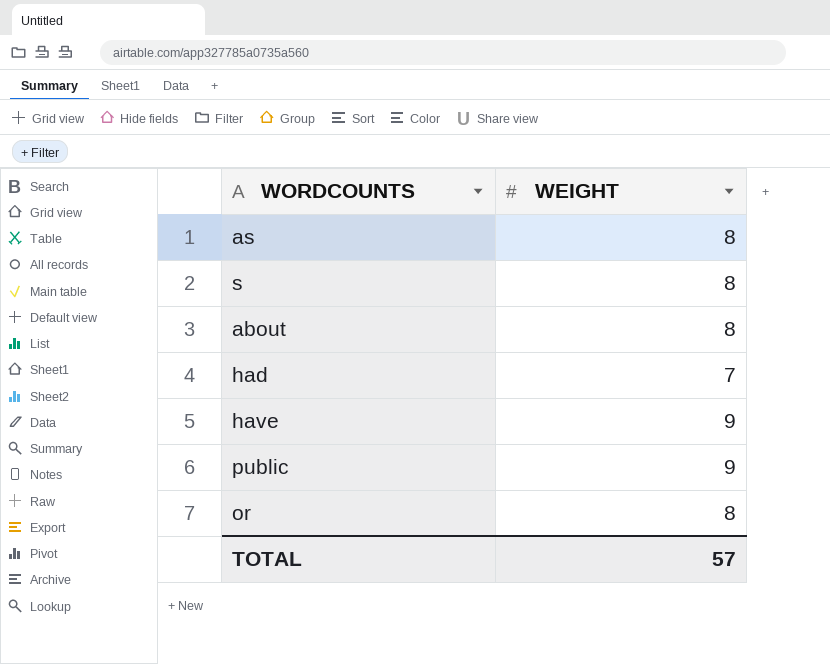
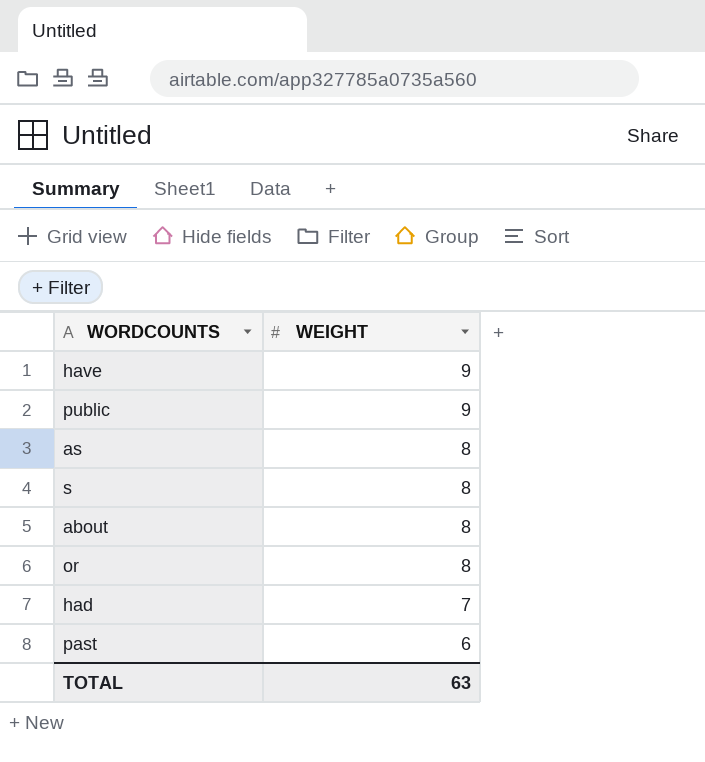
row order: none -> WEIGHT descending
row past: none -> 6
TOTAL | WEIGHT: 57 -> 63

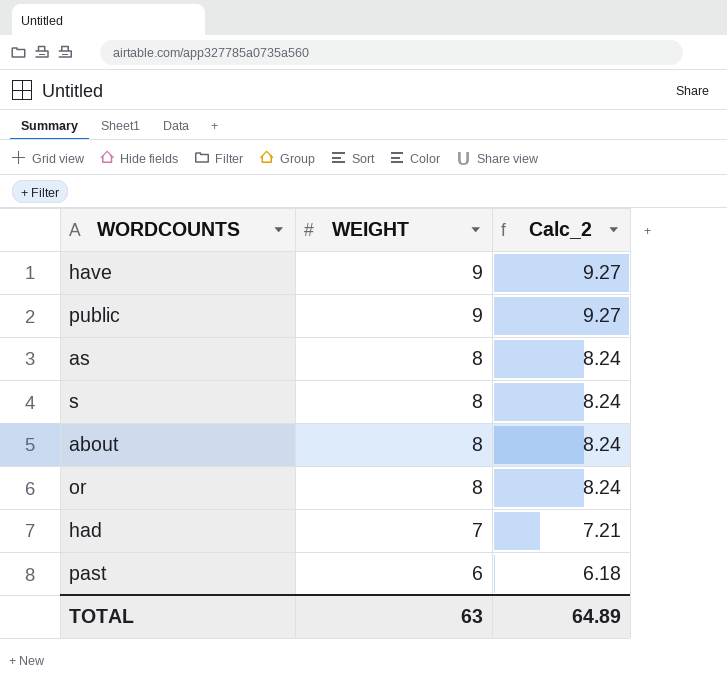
column Calc_2 | formula: none -> [WEIGHT] * 1.03

